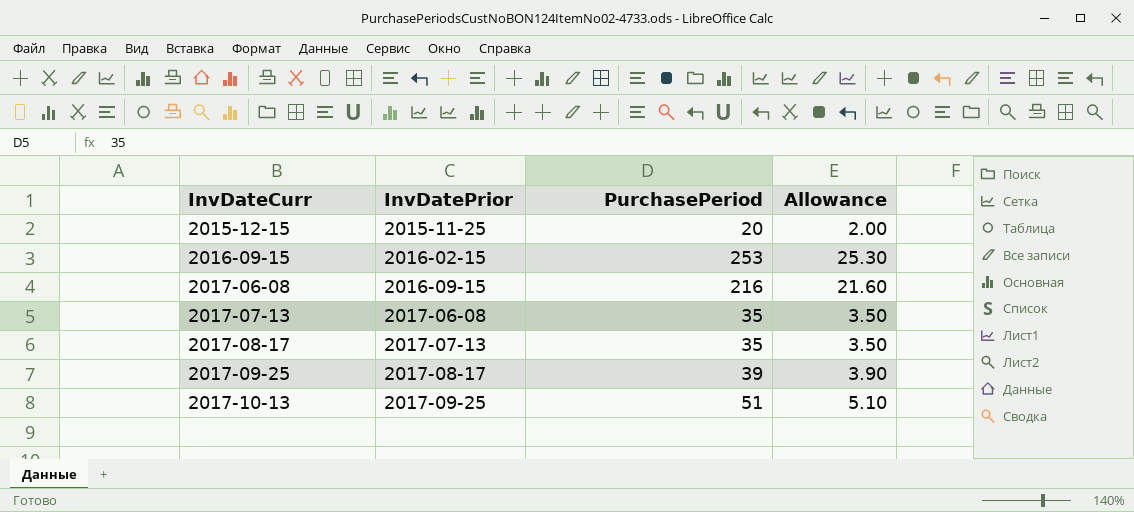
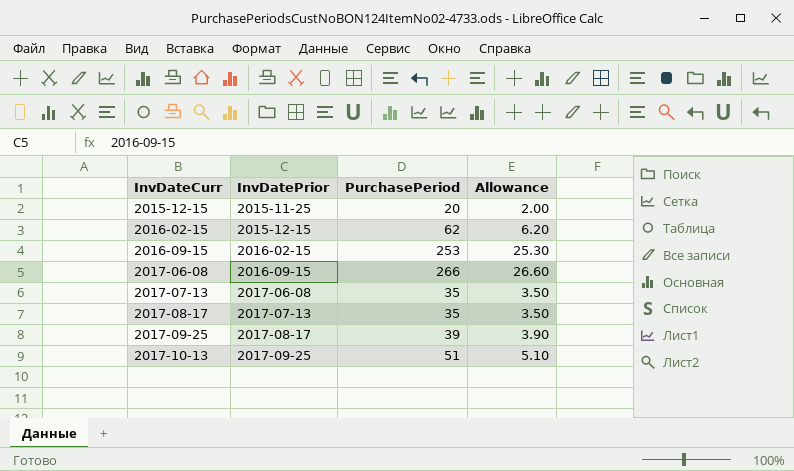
row 2016-02-15: none -> 2015-12-15 | 62 | 6.20
2017-06-08 | PurchasePeriod: 216 -> 266
2017-06-08 | Allowance: 21.60 -> 26.60

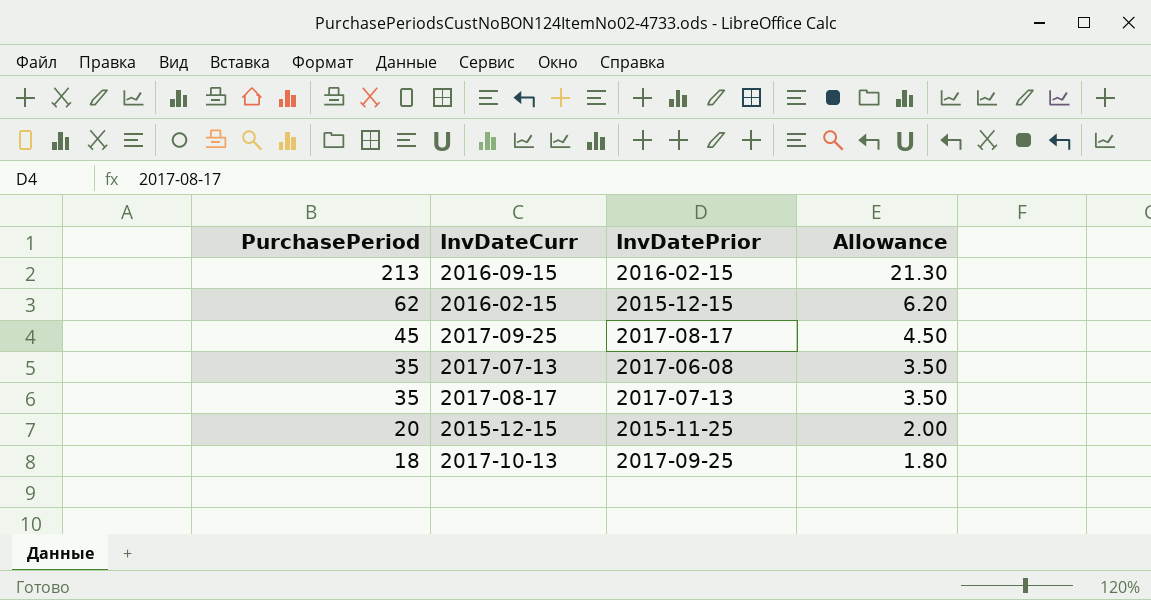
row order: InvDateCurr ascending -> PurchasePeriod descending
column PurchasePeriod | position: 3 -> 1
row 2017-06-08: 2016-09-15 | 266 | 26.60 -> none
2016-09-15 | PurchasePeriod: 253 -> 213
2016-09-15 | Allowance: 25.30 -> 21.30
2017-09-25 | PurchasePeriod: 39 -> 45
2017-09-25 | Allowance: 3.90 -> 4.50
2017-10-13 | PurchasePeriod: 51 -> 18
2017-10-13 | Allowance: 5.10 -> 1.80

